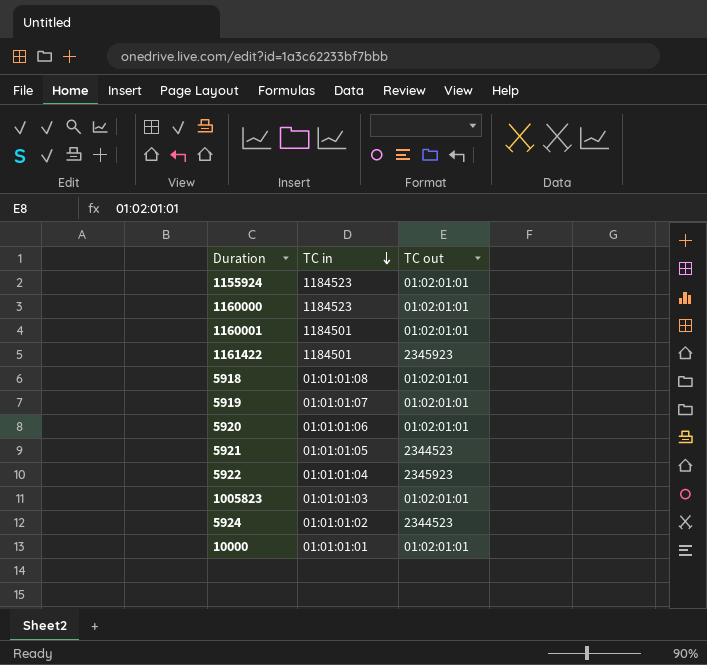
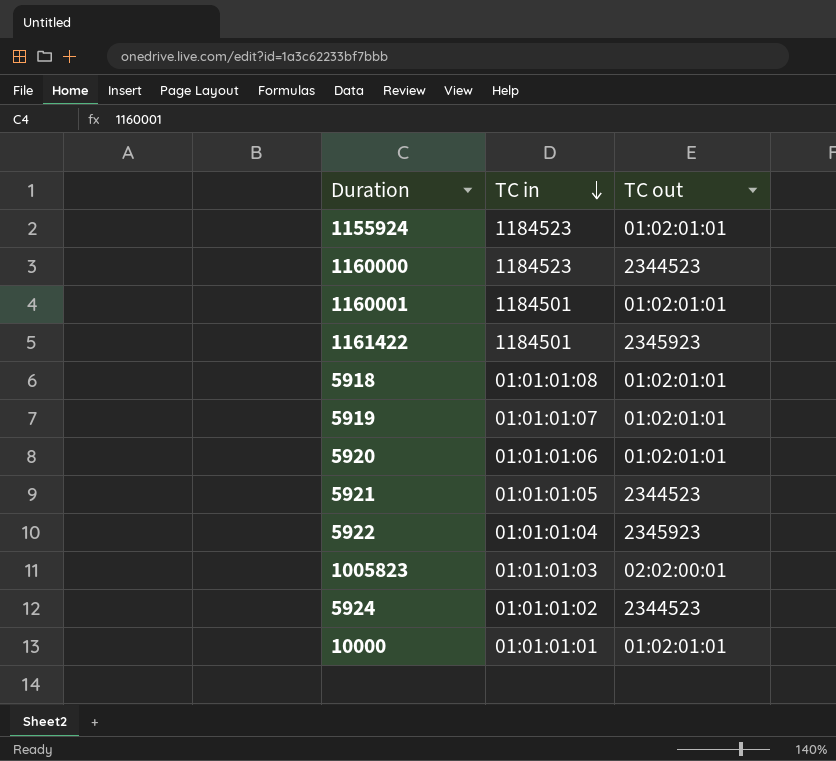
1160000 | TC out: 01:02:01:01 -> 2344523
1005823 | TC out: 01:02:01:01 -> 02:02:00:01

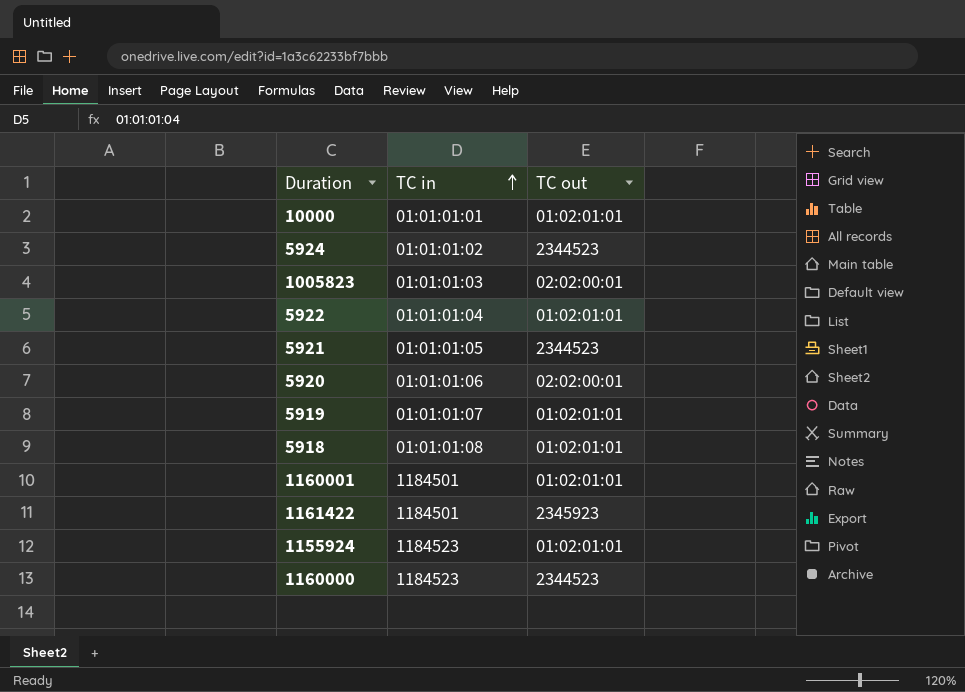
row order: TC in descending -> TC in ascending
5922 | TC out: 2345923 -> 01:02:01:01
5920 | TC out: 01:02:01:01 -> 02:02:00:01

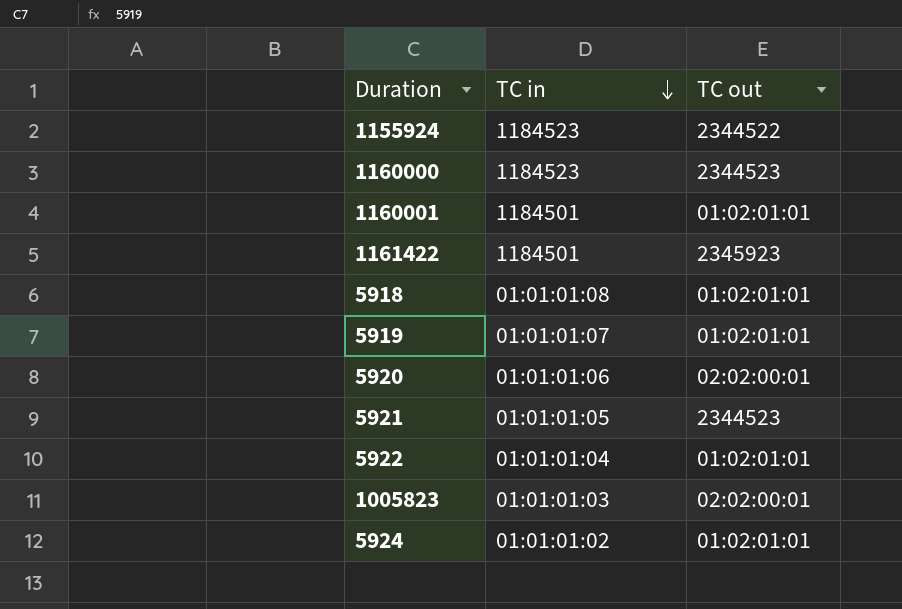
row order: TC in ascending -> TC in descending
row 10000: 01:01:01:01 | 01:02:01:01 -> none
1155924 | TC out: 01:02:01:01 -> 2344522
5924 | TC out: 2344523 -> 01:02:01:01

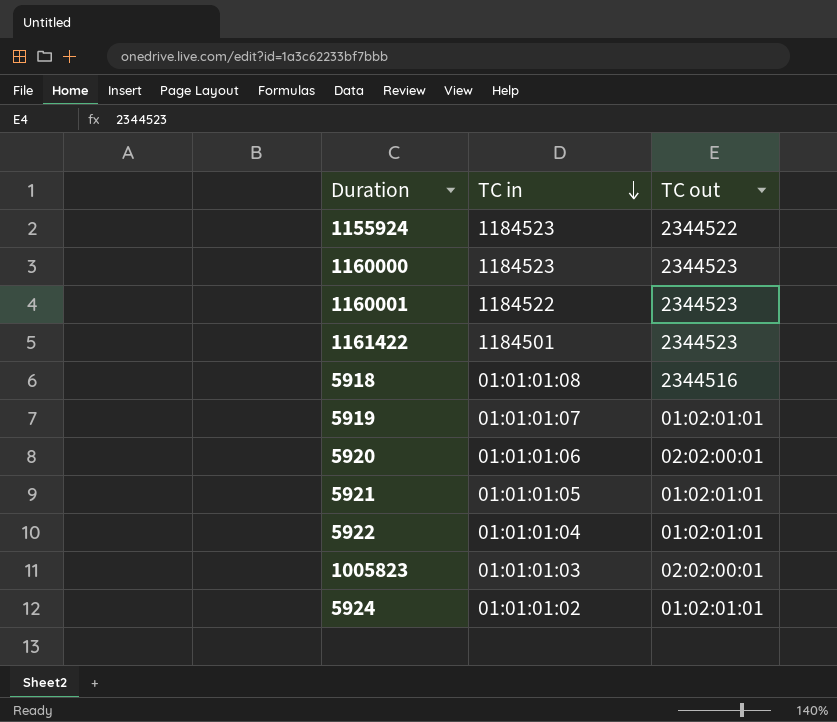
1160001 | TC in: 1184501 -> 1184522
1160001 | TC out: 01:02:01:01 -> 2344523
1161422 | TC out: 2345923 -> 2344523
5918 | TC out: 01:02:01:01 -> 2344516
5921 | TC out: 2344523 -> 01:02:01:01

